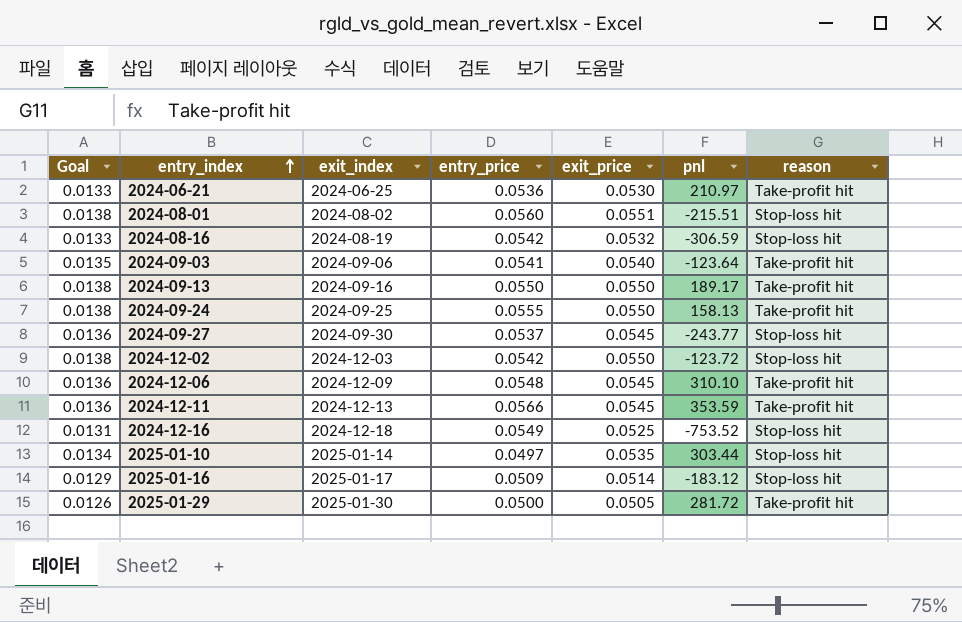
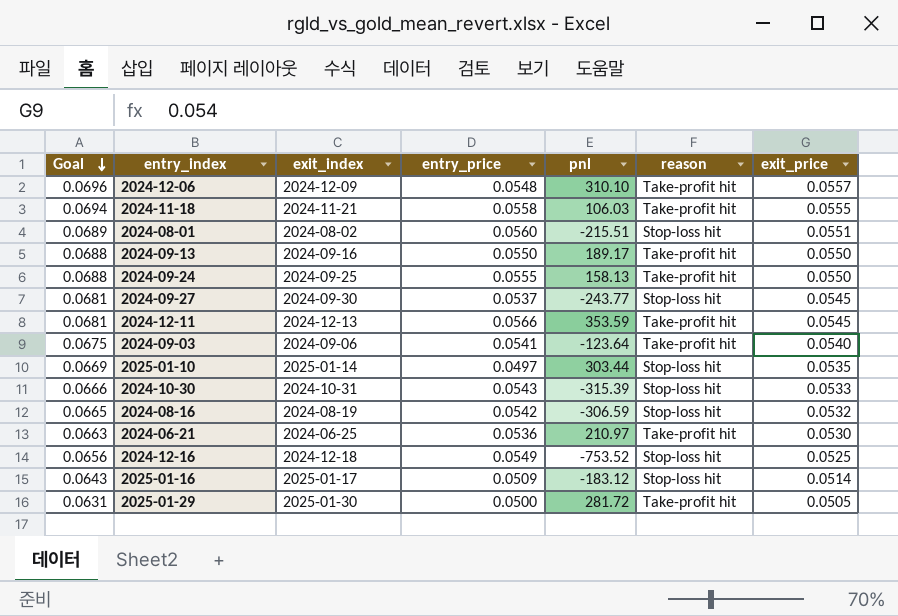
row order: entry_index ascending -> Goal descending
column Goal | formula: [exit_price] * 0.25 -> [exit_price] * 1.25
column exit_price | position: 5 -> 7
row 2024-12-02: 0.0138 | 2024-12-03 | 0.0542 | 0.0550 | -123.72 | Stop-loss hit -> none
2024-12-06 | exit_price: 0.0545 -> 0.0557
row 2024-11-18: none -> 0.0694 | 2024-11-21 | 0.0558 | 106.03 | Take-profit hit | 0.0555
row 2024-10-30: none -> 0.0666 | 2024-10-31 | 0.0543 | -315.39 | Stop-loss hit | 0.0533

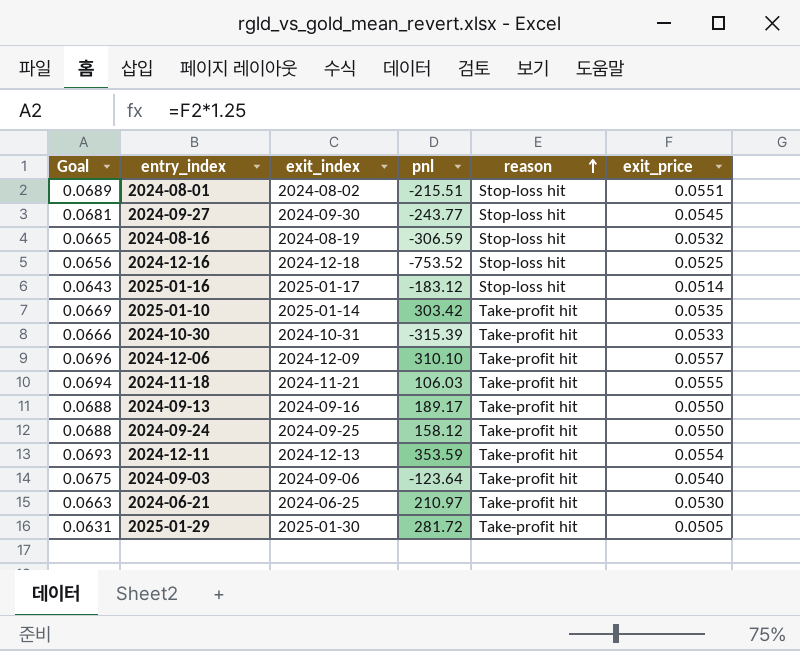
row order: Goal descending -> reason ascending
column entry_price | position: 4 -> none
2025-01-10 | pnl: 303.44 -> 303.42
2025-01-10 | reason: Stop-loss hit -> Take-profit hit
2024-10-30 | reason: Stop-loss hit -> Take-profit hit
2024-09-24 | pnl: 158.13 -> 158.12
2024-12-11 | Goal: 0.0681 -> 0.0693
2024-12-11 | exit_price: 0.0545 -> 0.0554

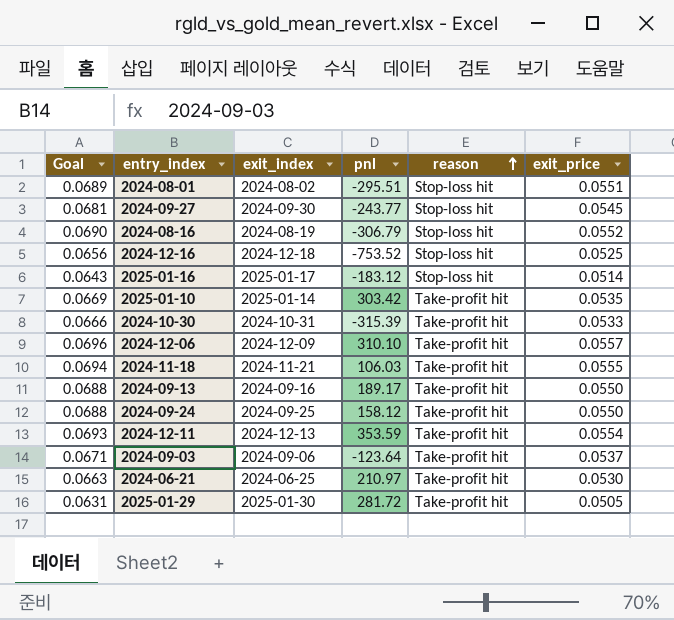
2024-08-01 | pnl: -215.51 -> -295.51
2024-08-16 | Goal: 0.0665 -> 0.0690
2024-08-16 | pnl: -306.59 -> -306.79
2024-08-16 | exit_price: 0.0532 -> 0.0552
2024-09-03 | Goal: 0.0675 -> 0.0671
2024-09-03 | exit_price: 0.0540 -> 0.0537

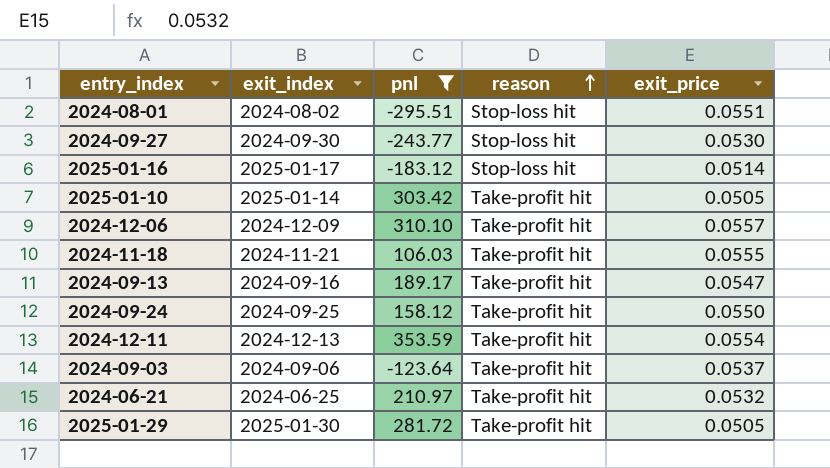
filter: none -> pnl >= -295.51
column Goal | formula: [exit_price] * 1.25 -> none
2024-09-27 | exit_price: 0.0545 -> 0.0530
2025-01-10 | exit_price: 0.0535 -> 0.0505
2024-09-13 | exit_price: 0.0550 -> 0.0547
2024-06-21 | exit_price: 0.0530 -> 0.0532

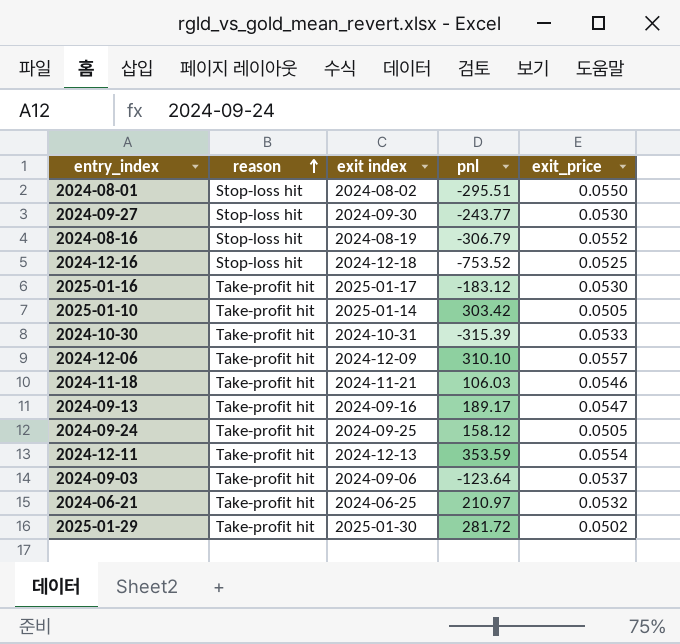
filter: pnl >= -295.51 -> none
column reason | position: 4 -> 2
column name: exit_index -> exit index
2024-08-01 | exit_price: 0.0551 -> 0.0550
2025-01-16 | reason: Stop-loss hit -> Take-profit hit
2025-01-16 | exit_price: 0.0514 -> 0.0530
2024-11-18 | exit_price: 0.0555 -> 0.0546
2024-09-24 | exit_price: 0.0550 -> 0.0505
2025-01-29 | exit_price: 0.0505 -> 0.0502

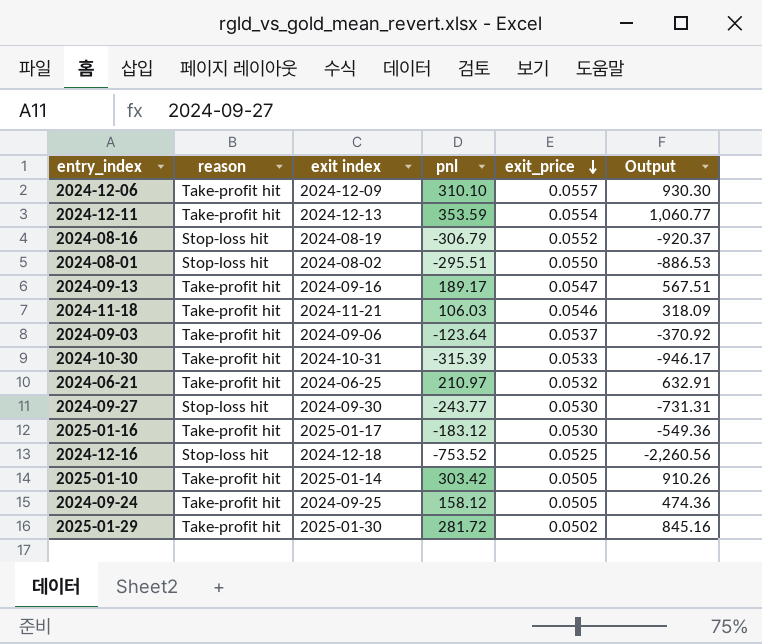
row order: reason ascending -> exit_price descending
column Output | formula: none -> [pnl] * 3

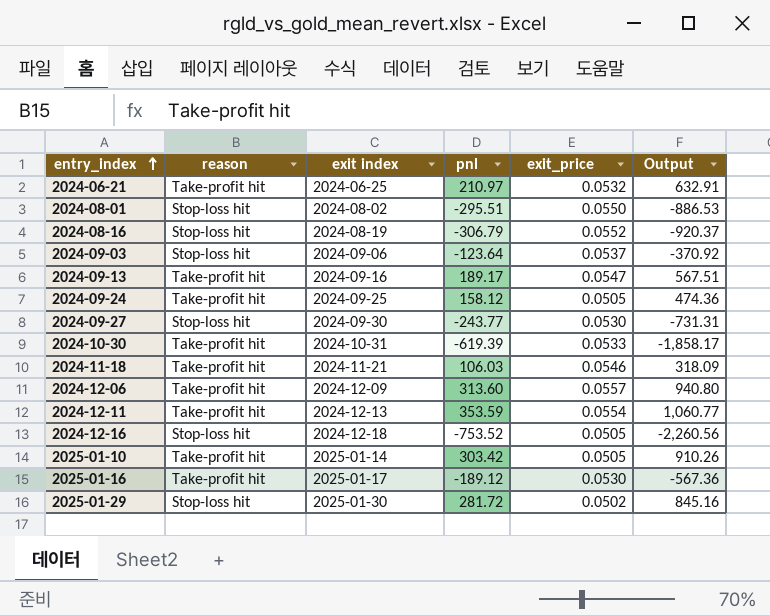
row order: exit_price descending -> entry_index ascending
2024-09-03 | reason: Take-profit hit -> Stop-loss hit
2024-10-30 | pnl: -315.39 -> -619.39
2024-10-30 | Output: -946.17 -> -1,858.17
2024-12-06 | pnl: 310.10 -> 313.60
2024-12-06 | Output: 930.30 -> 940.80
2024-12-16 | exit_price: 0.0525 -> 0.0505
2025-01-16 | pnl: -183.12 -> -189.12
2025-01-16 | Output: -549.36 -> -567.36
2025-01-29 | reason: Take-profit hit -> Stop-loss hit

